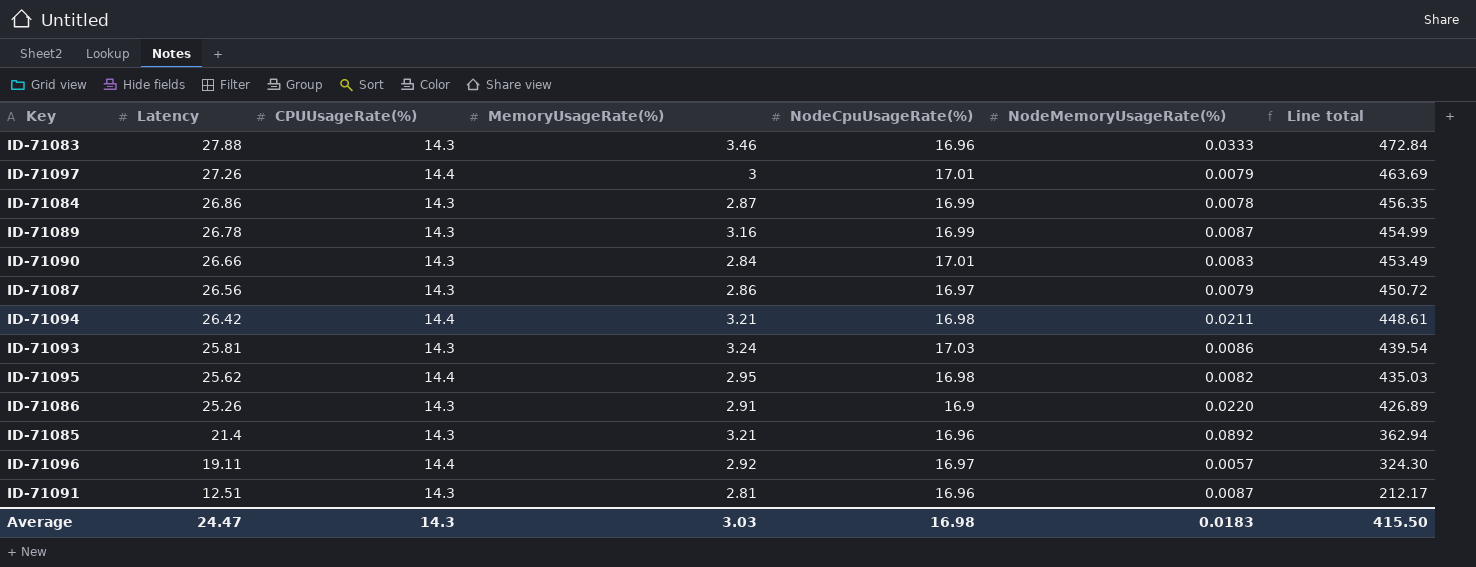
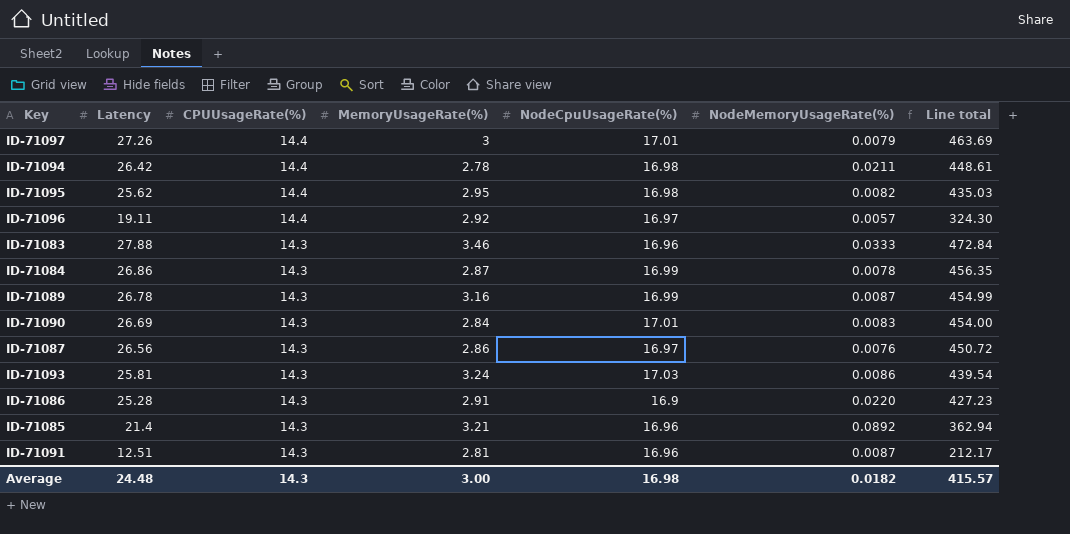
row order: Latency descending -> CPUUsageRate(%) descending
ID-71094 | MemoryUsageRate(%): 3.21 -> 2.78
ID-71090 | Latency: 26.66 -> 26.69
ID-71090 | Line total: 453.49 -> 454.00
ID-71087 | NodeMemoryUsageRate(%): 0.0079 -> 0.0076
ID-71086 | Latency: 25.26 -> 25.28
ID-71086 | Line total: 426.89 -> 427.23
Average | Latency: 24.47 -> 24.48
Average | MemoryUsageRate(%): 3.03 -> 3.00
Average | NodeMemoryUsageRate(%): 0.0183 -> 0.0182
Average | Line total: 415.50 -> 415.57

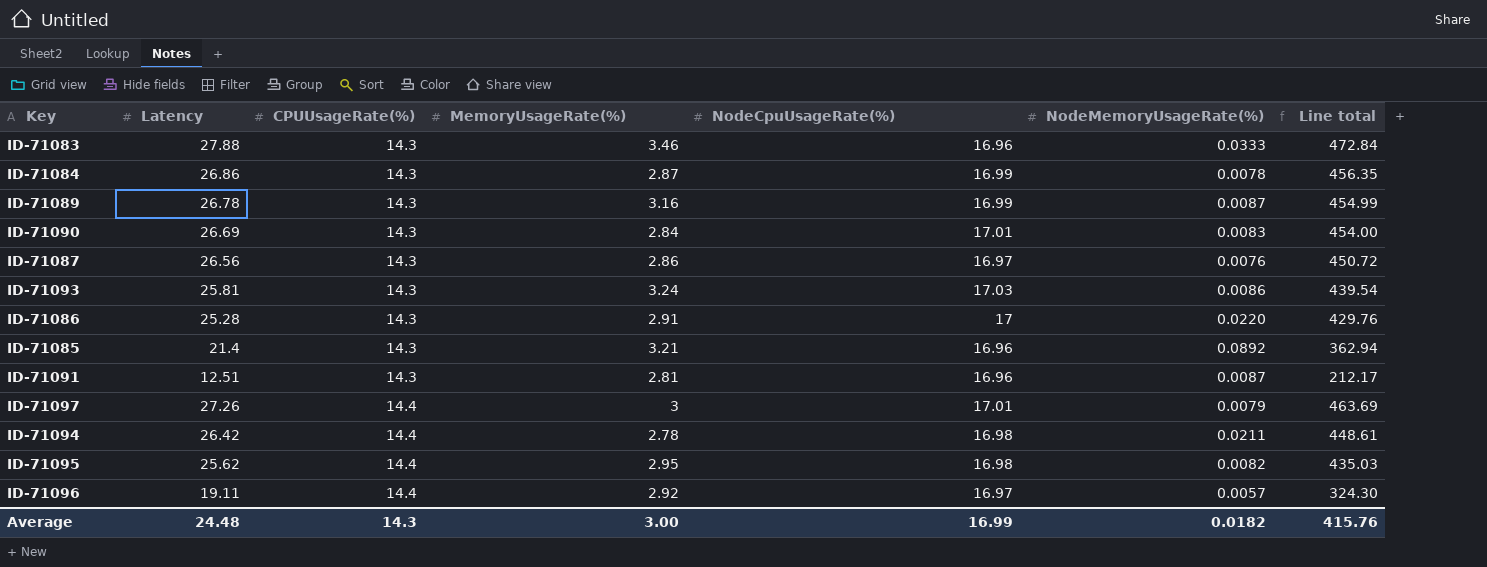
row order: CPUUsageRate(%) descending -> CPUUsageRate(%) ascending
ID-71086 | NodeCpuUsageRate(%): 16.9 -> 17
ID-71086 | Line total: 427.23 -> 429.76
Average | NodeCpuUsageRate(%): 16.98 -> 16.99
Average | Line total: 415.57 -> 415.76

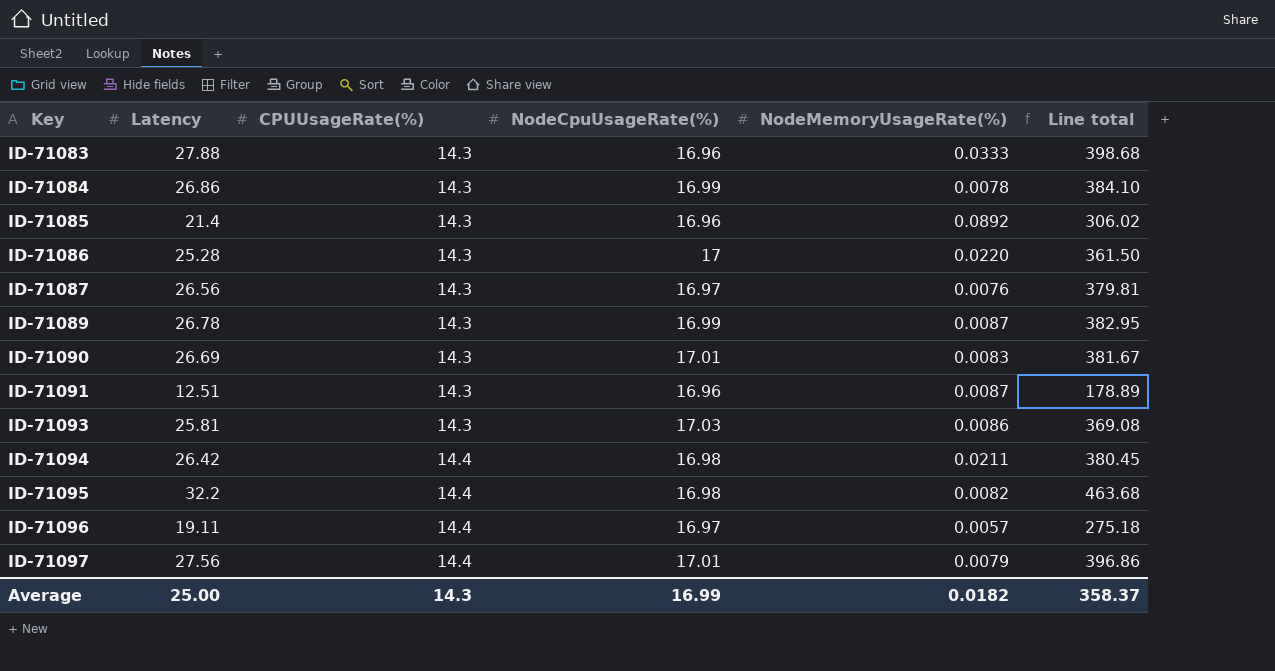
row order: CPUUsageRate(%) ascending -> Key ascending
column MemoryUsageRate(%) | position: 4 -> none
column Line total | formula: [Latency] * [NodeCpuUsageRate(%)] -> [Latency] * [CPUUsageRate(%)]
ID-71095 | Latency: 25.62 -> 32.2
ID-71097 | Latency: 27.26 -> 27.56
Average | Latency: 24.48 -> 25.00
Average | Line total: 415.76 -> 358.37

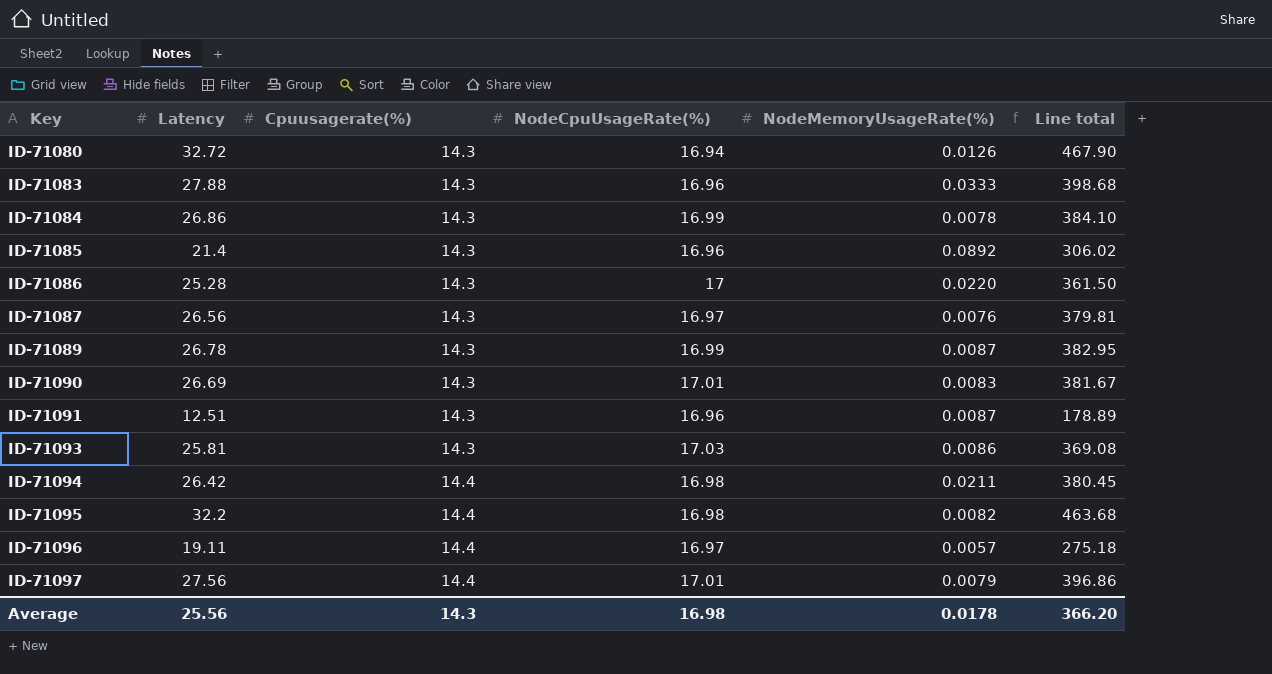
column name: CPUUsageRate(%) -> Cpuusagerate(%)
row ID-71080: none -> 32.72 | 14.3 | 16.94 | 0.0126 | 467.90
Average | Latency: 25.00 -> 25.56
Average | NodeCpuUsageRate(%): 16.99 -> 16.98
Average | NodeMemoryUsageRate(%): 0.0182 -> 0.0178
Average | Line total: 358.37 -> 366.20

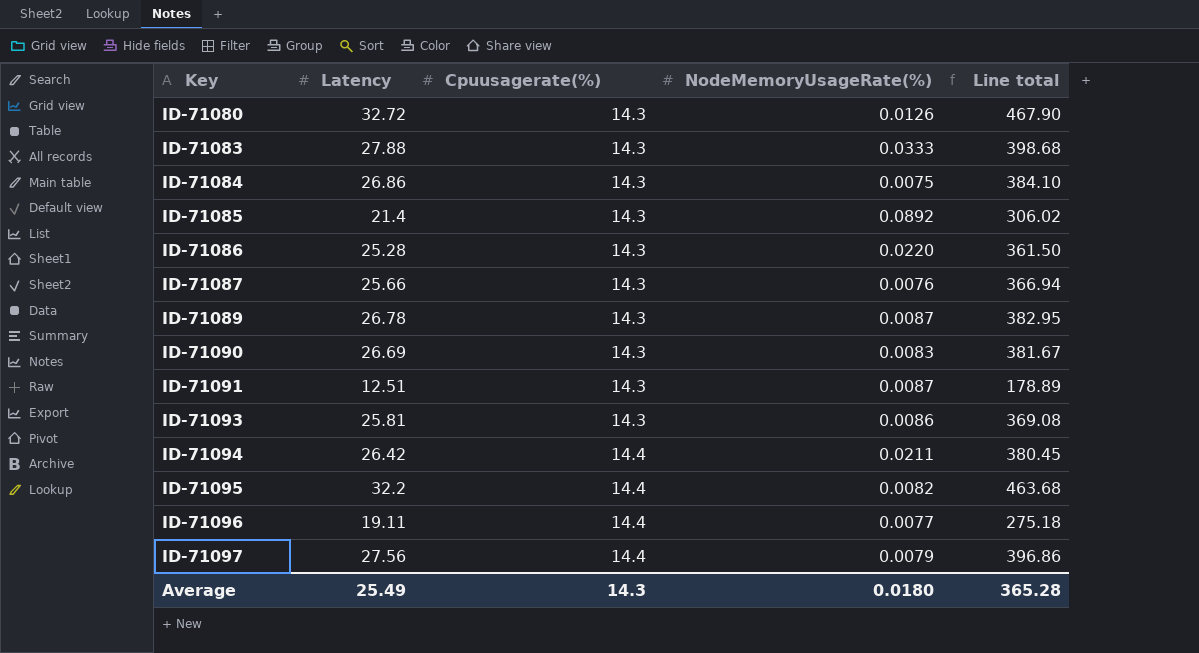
column NodeCpuUsageRate(%) | position: 4 -> none
ID-71084 | NodeMemoryUsageRate(%): 0.0078 -> 0.0075
ID-71087 | Latency: 26.56 -> 25.66
ID-71087 | Line total: 379.81 -> 366.94
ID-71096 | NodeMemoryUsageRate(%): 0.0057 -> 0.0077
Average | Latency: 25.56 -> 25.49
Average | NodeMemoryUsageRate(%): 0.0178 -> 0.0180
Average | Line total: 366.20 -> 365.28

